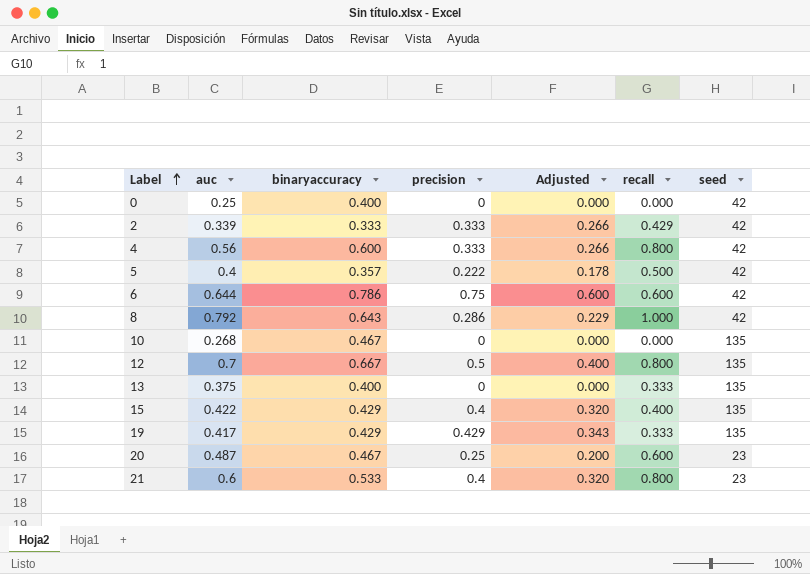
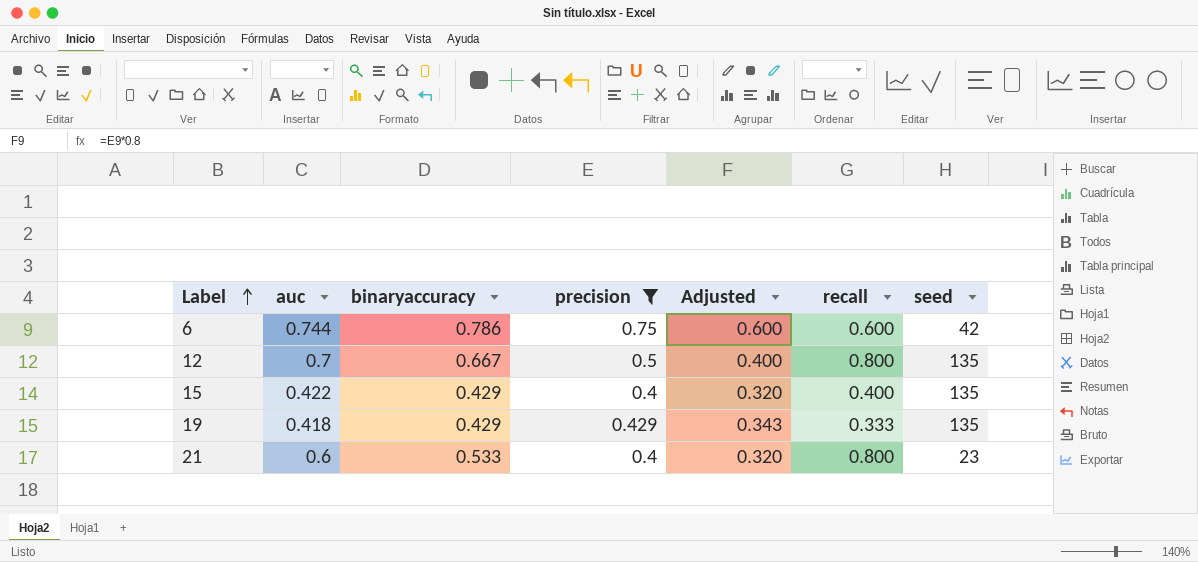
filter: none -> precision >= 0.4
6 | auc: 0.644 -> 0.744
19 | auc: 0.417 -> 0.418

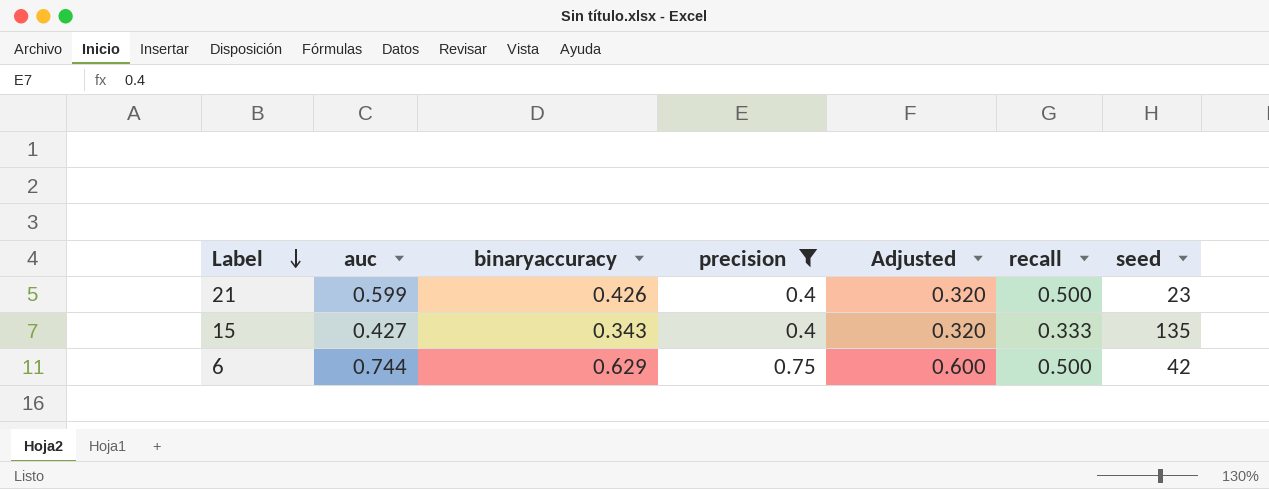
row order: Label ascending -> Label descending
row 12: 0.7 | 0.667 | 0.5 | 0.400 | 0.800 | 135 -> none
row 19: 0.418 | 0.429 | 0.429 | 0.343 | 0.333 | 135 -> none
21 | auc: 0.6 -> 0.599
21 | binaryaccuracy: 0.533 -> 0.426
21 | recall: 0.800 -> 0.500
15 | auc: 0.422 -> 0.427
15 | binaryaccuracy: 0.429 -> 0.343
15 | recall: 0.400 -> 0.333
6 | binaryaccuracy: 0.786 -> 0.629
6 | recall: 0.600 -> 0.500

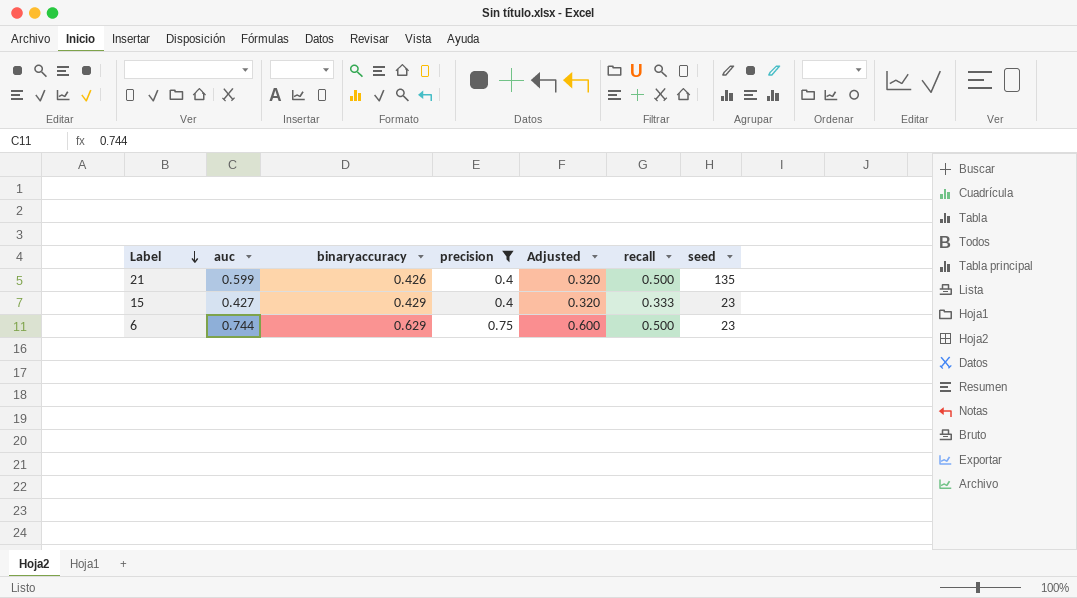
21 | seed: 23 -> 135
15 | binaryaccuracy: 0.343 -> 0.429
15 | seed: 135 -> 23
6 | seed: 42 -> 23

